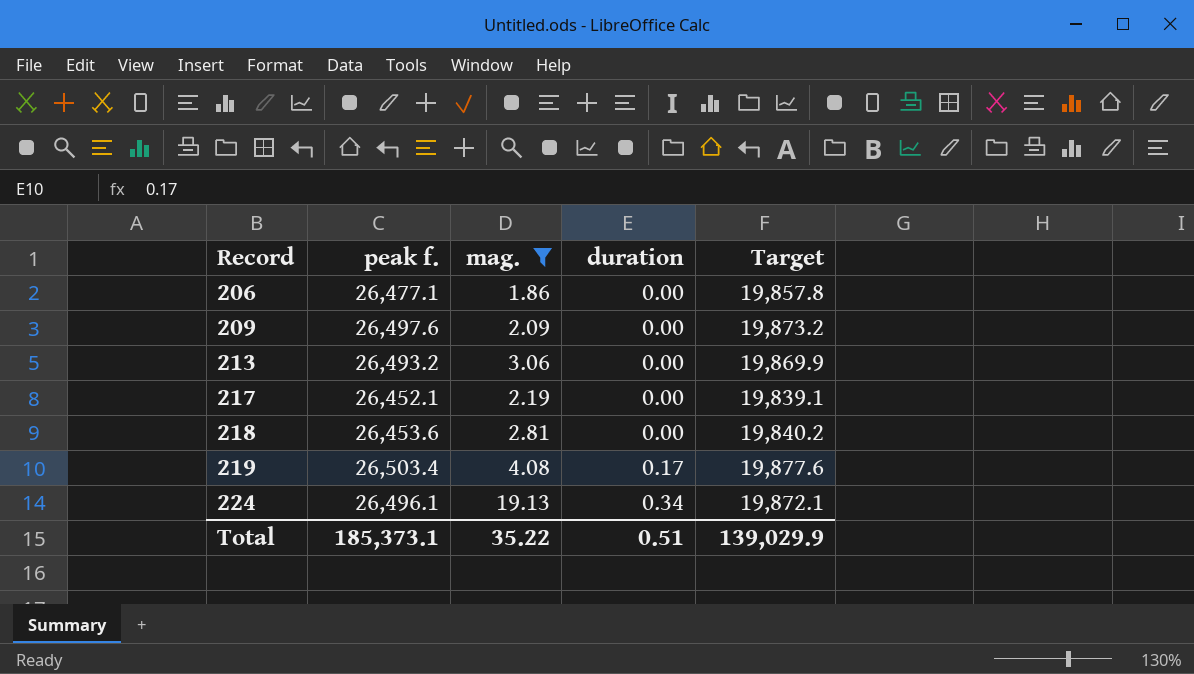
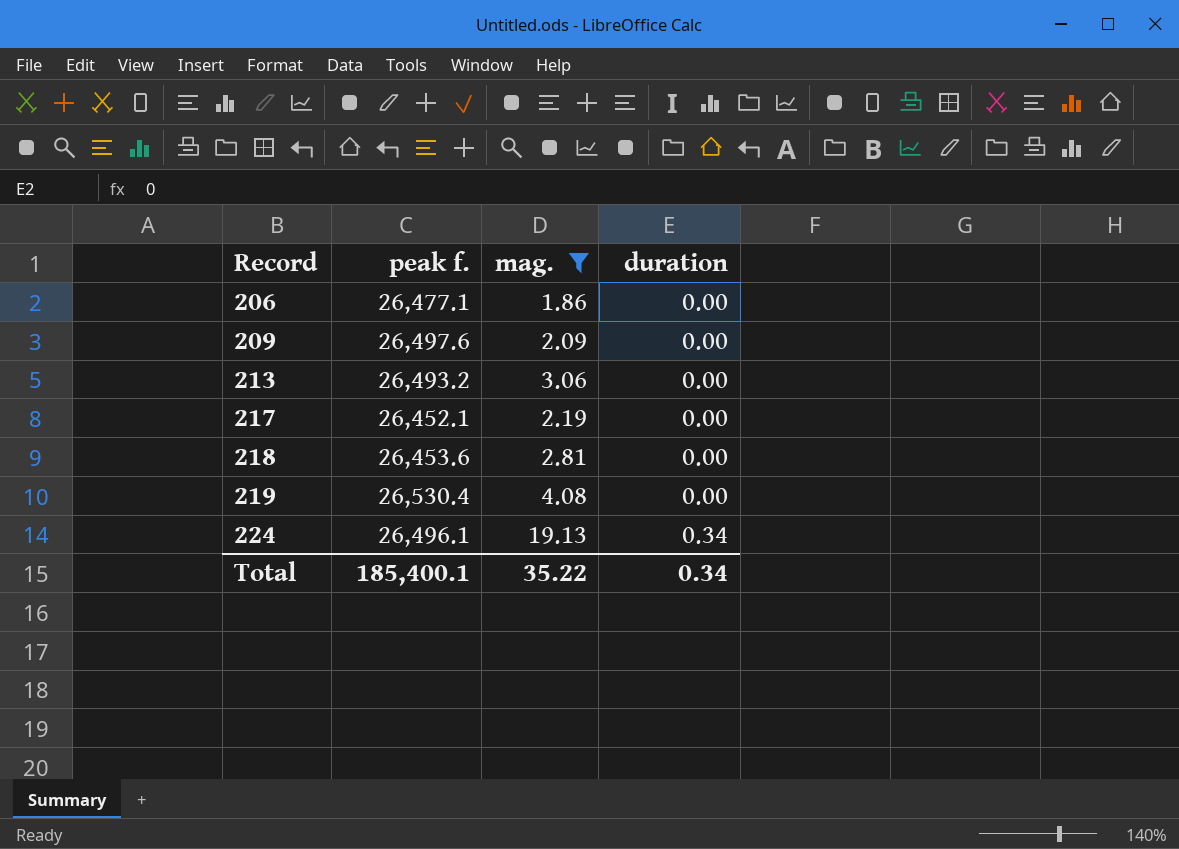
column Target | formula: [peak f.] * 0.75 -> none
219 | peak f.: 26,503.4 -> 26,530.4
219 | duration: 0.17 -> 0.00
Total | peak f.: 185,373.1 -> 185,400.1
Total | duration: 0.51 -> 0.34

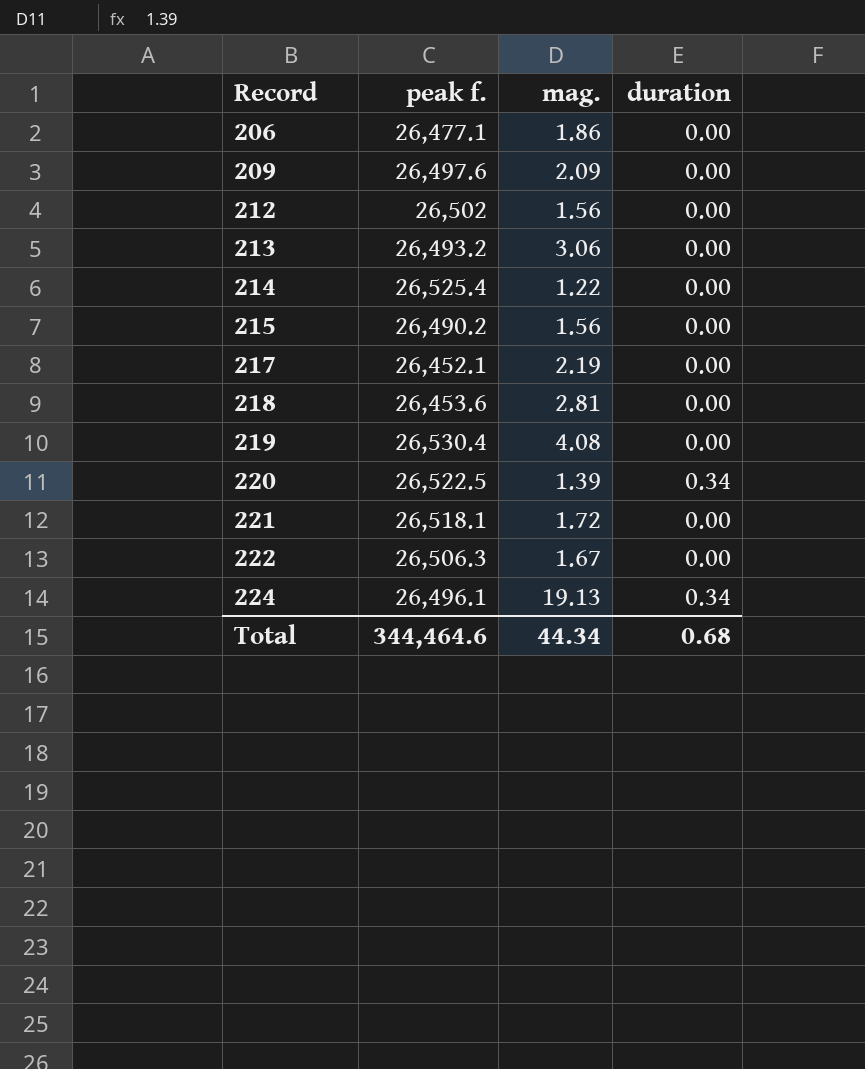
filter: mag. >= 1.86 -> none
Total | peak f.: 185,400.1 -> 344,464.6
Total | mag.: 35.22 -> 44.34
Total | duration: 0.34 -> 0.68

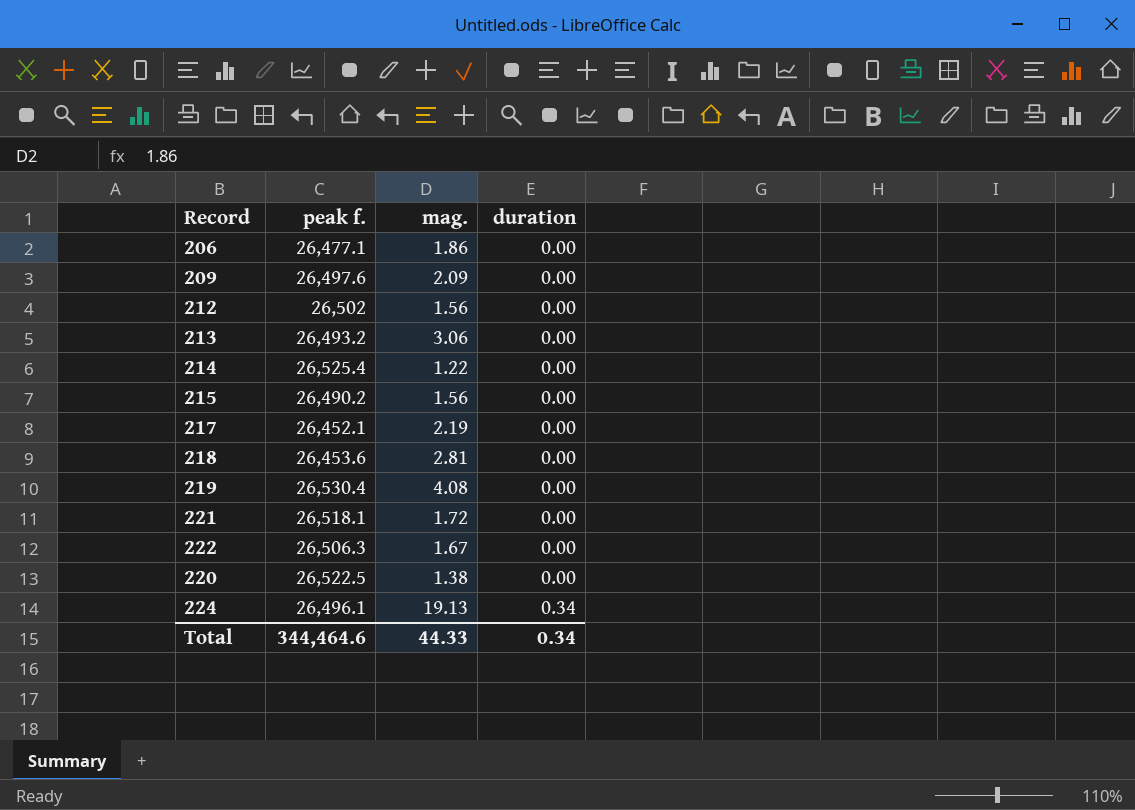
row order: Record ascending -> duration ascending
220 | mag.: 1.39 -> 1.38
220 | duration: 0.34 -> 0.00
Total | mag.: 44.34 -> 44.33
Total | duration: 0.68 -> 0.34

